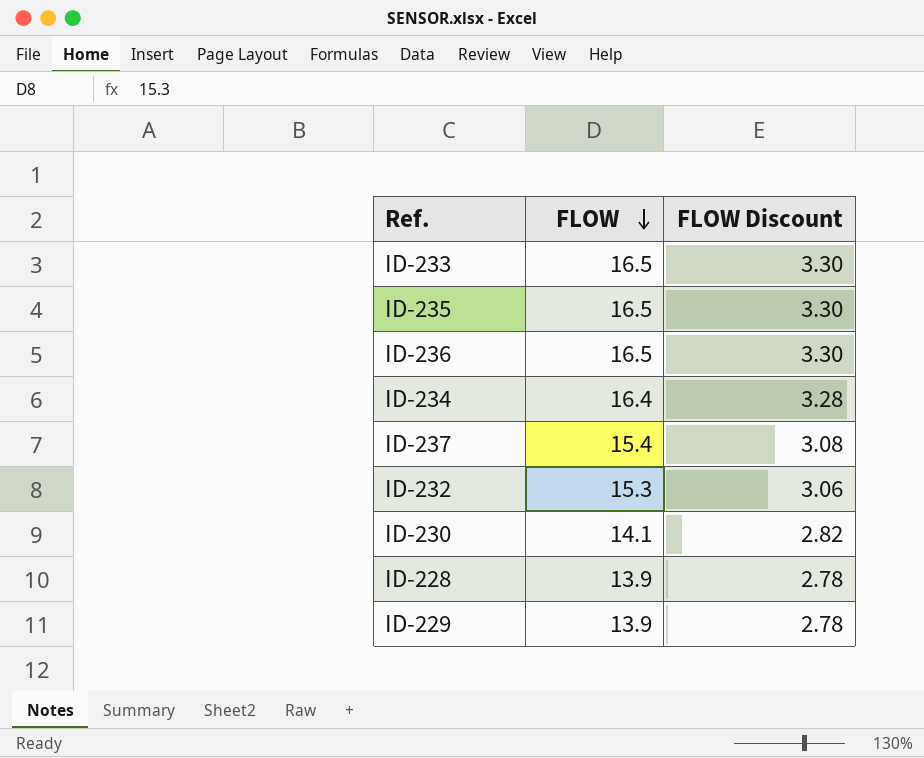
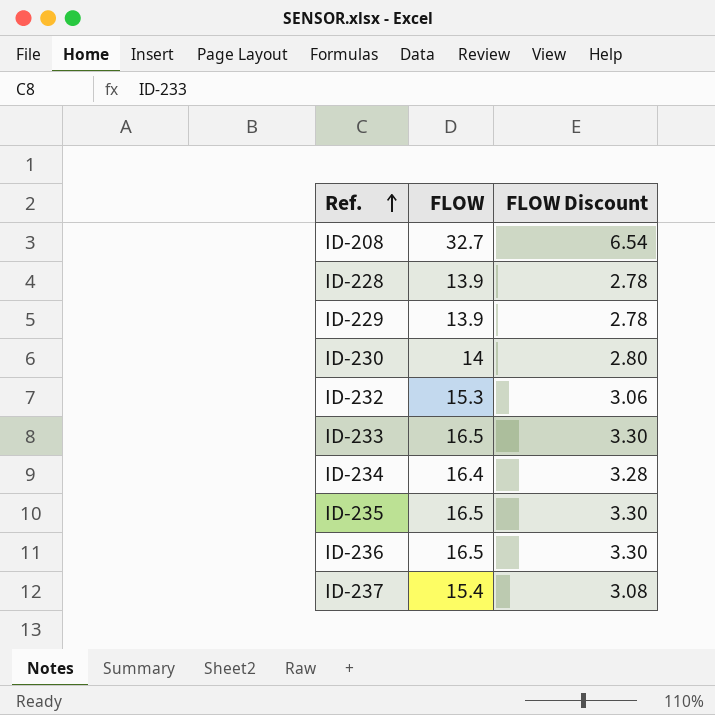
row order: FLOW descending -> Ref. ascending
row ID-208: none -> 32.7 | 6.54
ID-230 | FLOW: 14.1 -> 14
ID-230 | FLOW Discount: 2.82 -> 2.80

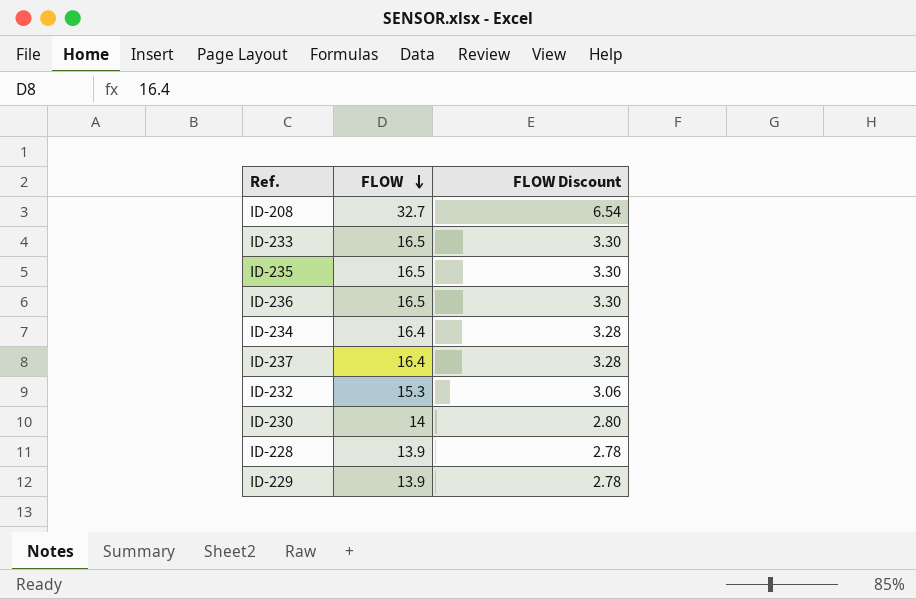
row order: Ref. ascending -> FLOW descending
ID-237 | FLOW: 15.4 -> 16.4
ID-237 | FLOW Discount: 3.08 -> 3.28

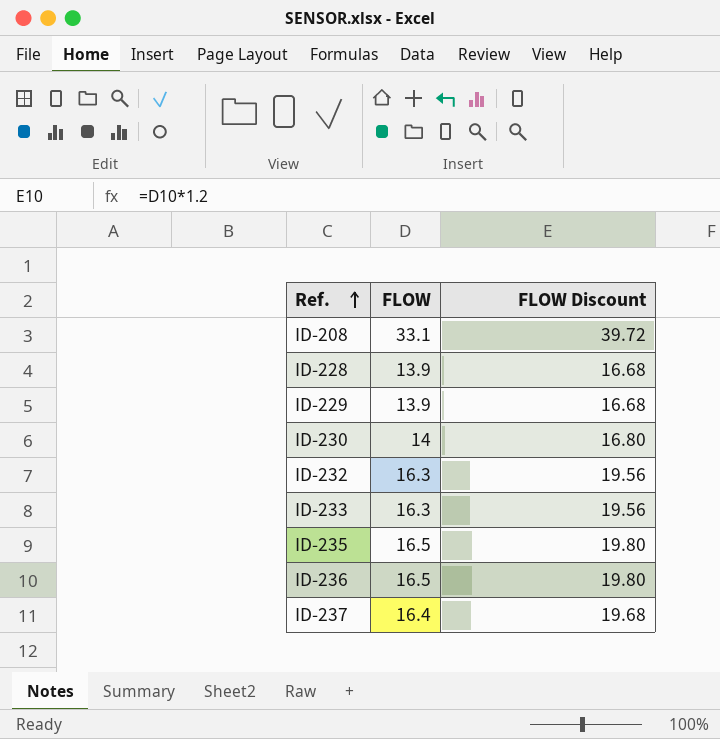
row order: FLOW descending -> Ref. ascending
column FLOW Discount | formula: [FLOW] * 0.2 -> [FLOW] * 1.2
row ID-234: 16.4 | 3.28 -> none
ID-208 | FLOW: 32.7 -> 33.1
ID-232 | FLOW: 15.3 -> 16.3
ID-233 | FLOW: 16.5 -> 16.3

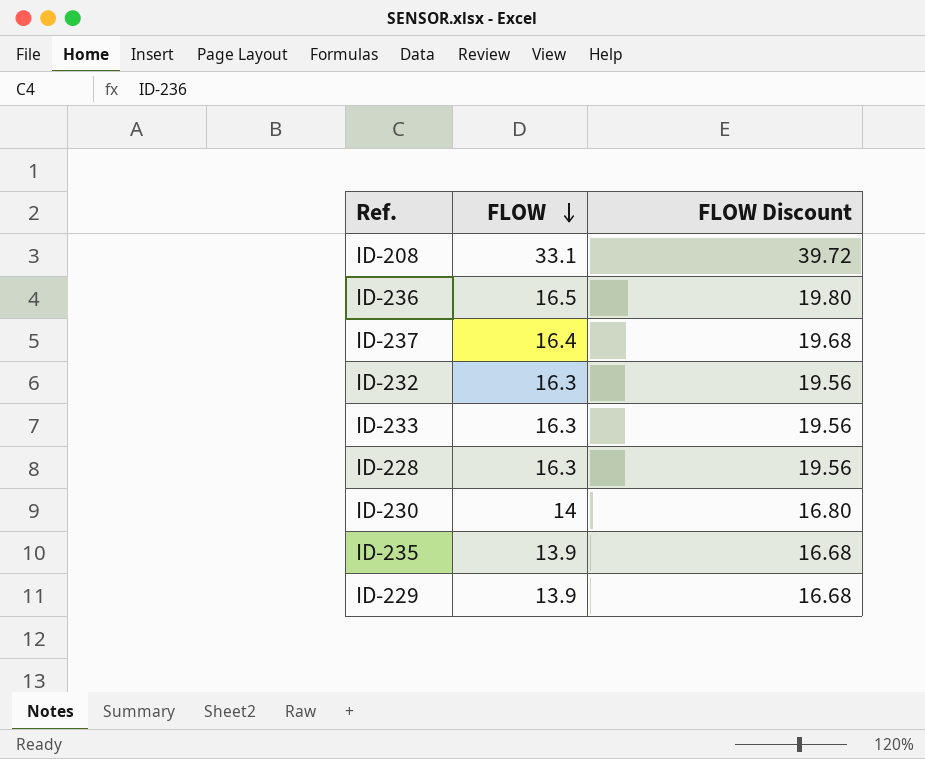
row order: Ref. ascending -> FLOW descending
ID-228 | FLOW: 13.9 -> 16.3
ID-228 | FLOW Discount: 16.68 -> 19.56
ID-235 | FLOW: 16.5 -> 13.9
ID-235 | FLOW Discount: 19.80 -> 16.68

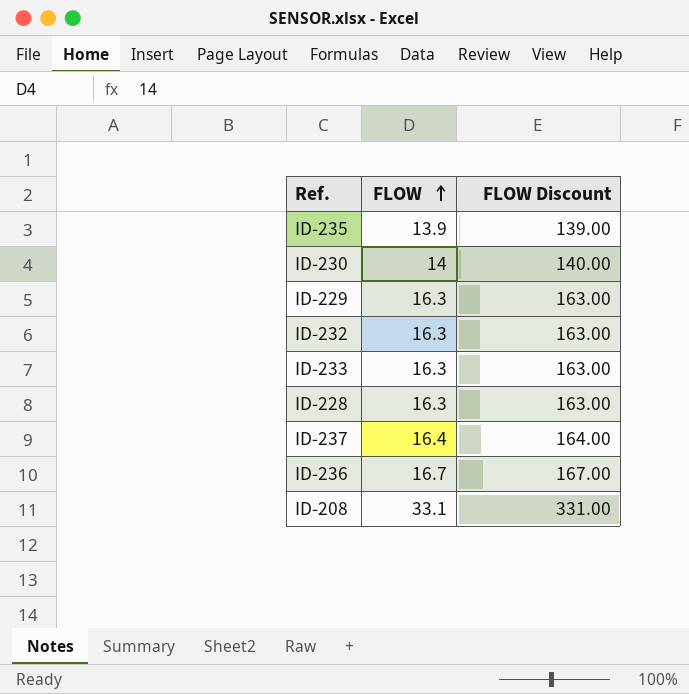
row order: FLOW descending -> FLOW ascending
column FLOW Discount | formula: [FLOW] * 1.2 -> [FLOW] * 10
ID-229 | FLOW: 13.9 -> 16.3
ID-236 | FLOW: 16.5 -> 16.7

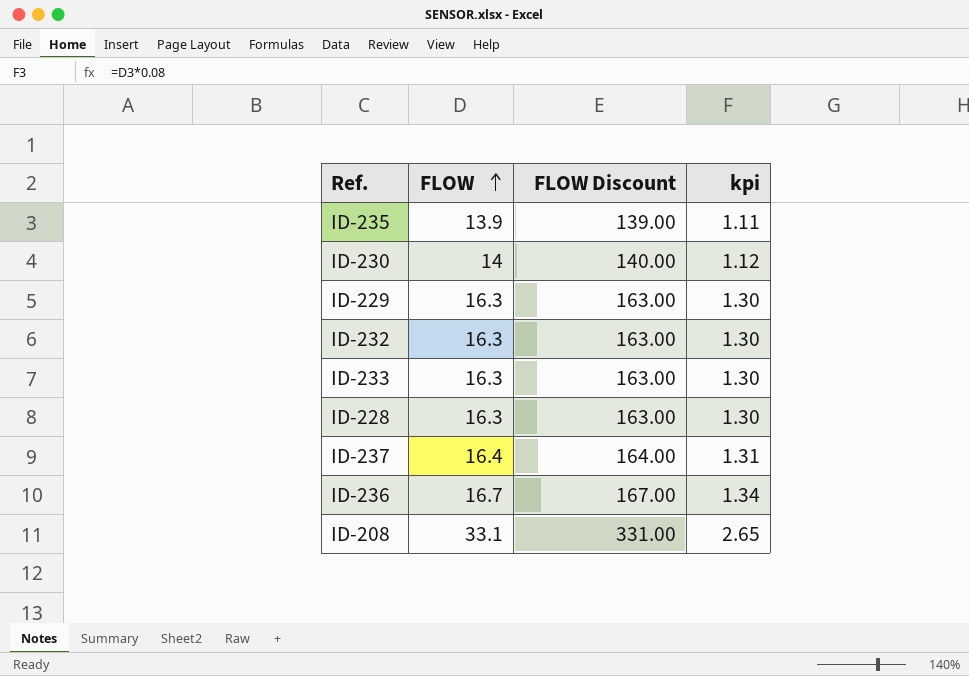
column kpi | formula: none -> [FLOW] * 0.08

